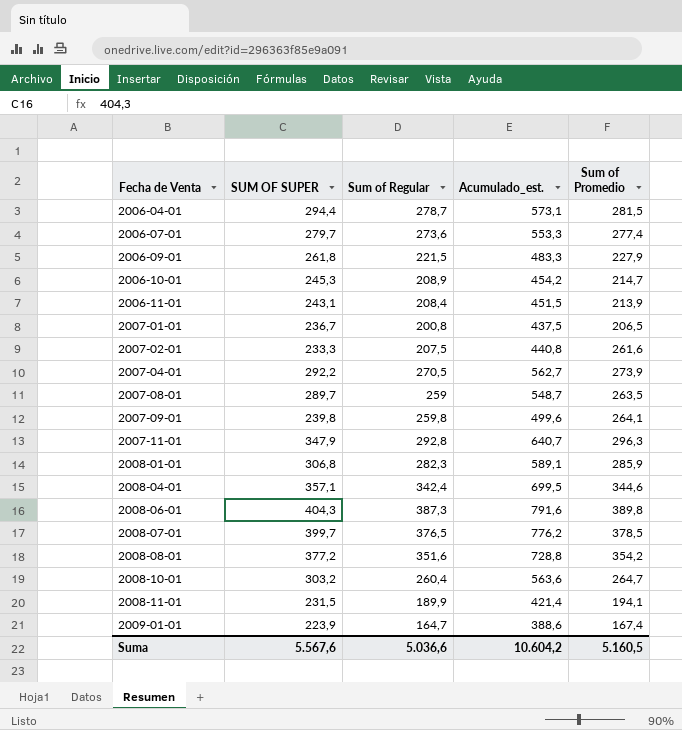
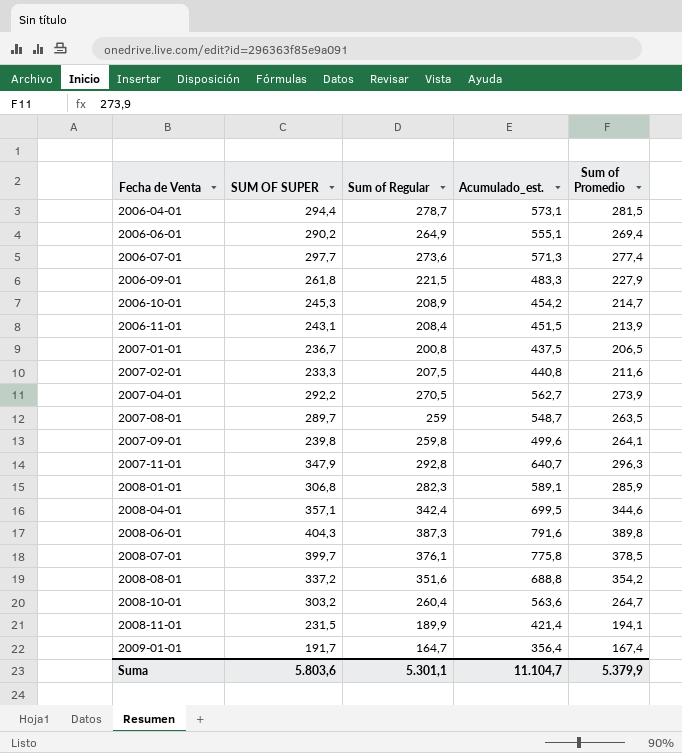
row 2006-06-01: none -> 290,2 | 264,9 | 555,1 | 269,4
2006-07-01 | SUM OF SUPER: 279,7 -> 297,7
2006-07-01 | Acumulado_est.: 553,3 -> 571,3
2007-02-01 | Sum of Promedio: 261,6 -> 211,6
2008-07-01 | Sum of Regular: 376,5 -> 376,1
2008-07-01 | Acumulado_est.: 776,2 -> 775,8
2008-08-01 | SUM OF SUPER: 377,2 -> 337,2
2008-08-01 | Acumulado_est.: 728,8 -> 688,8
2009-01-01 | SUM OF SUPER: 223,9 -> 191,7
2009-01-01 | Acumulado_est.: 388,6 -> 356,4
Suma | SUM OF SUPER: 5.567,6 -> 5.803,6
Suma | Sum of Regular: 5.036,6 -> 5.301,1
Suma | Acumulado_est.: 10.604,2 -> 11.104,7
Suma | Sum of Promedio: 5.160,5 -> 5.379,9

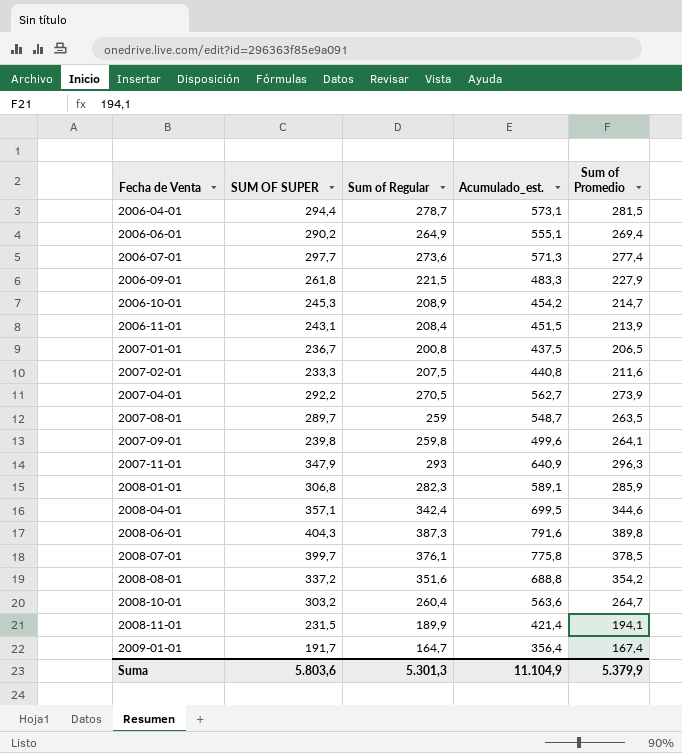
2007-11-01 | Sum of Regular: 292,8 -> 293
2007-11-01 | Acumulado_est.: 640,7 -> 640,9
Suma | Sum of Regular: 5.301,1 -> 5.301,3
Suma | Acumulado_est.: 11.104,7 -> 11.104,9

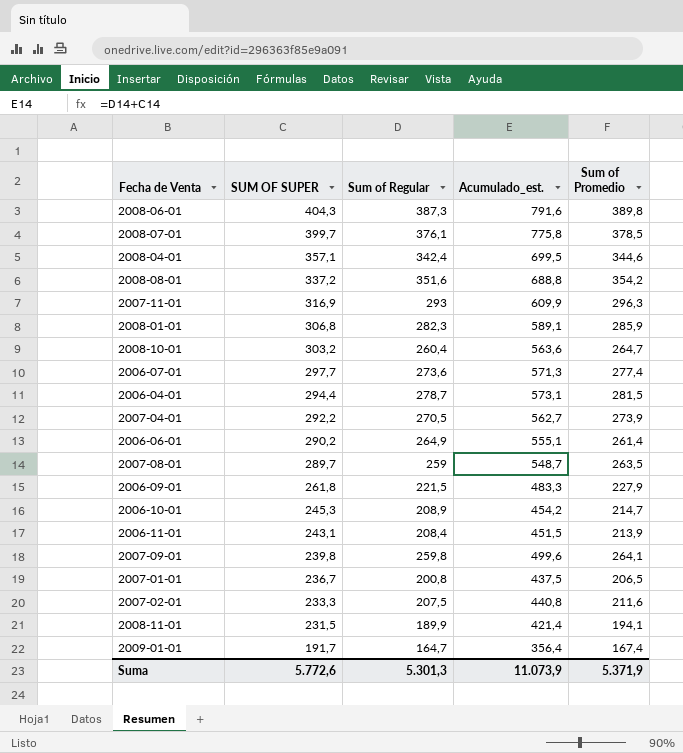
row order: Fecha de Venta ascending -> SUM OF SUPER descending
2007-11-01 | SUM OF SUPER: 347,9 -> 316,9
2007-11-01 | Acumulado_est.: 640,9 -> 609,9
2006-06-01 | Sum of Promedio: 269,4 -> 261,4
Suma | SUM OF SUPER: 5.803,6 -> 5.772,6
Suma | Acumulado_est.: 11.104,9 -> 11.073,9
Suma | Sum of Promedio: 5.379,9 -> 5.371,9

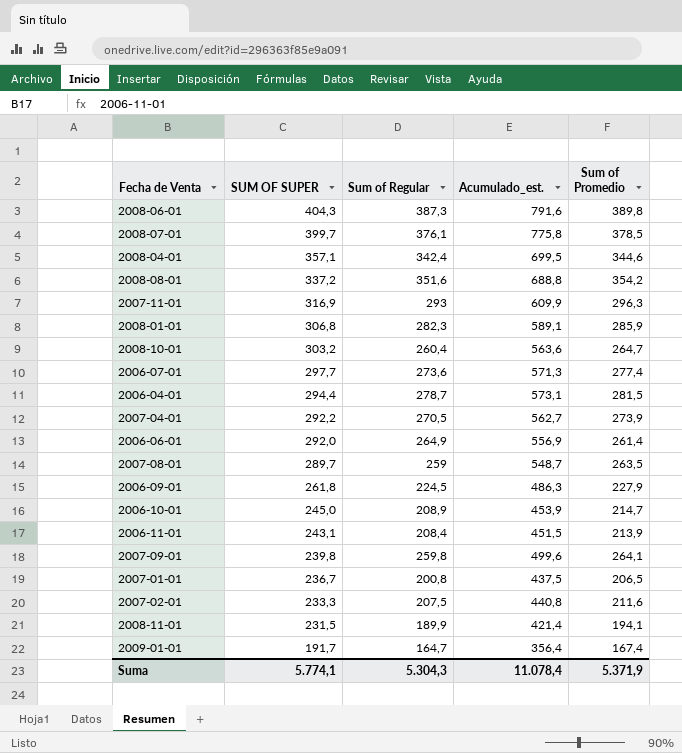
2006-06-01 | SUM OF SUPER: 290,2 -> 292,0
2006-06-01 | Acumulado_est.: 555,1 -> 556,9
2006-09-01 | Sum of Regular: 221,5 -> 224,5
2006-09-01 | Acumulado_est.: 483,3 -> 486,3
2006-10-01 | SUM OF SUPER: 245,3 -> 245,0
2006-10-01 | Acumulado_est.: 454,2 -> 453,9
Suma | SUM OF SUPER: 5.772,6 -> 5.774,1
Suma | Sum of Regular: 5.301,3 -> 5.304,3
Suma | Acumulado_est.: 11.073,9 -> 11.078,4

